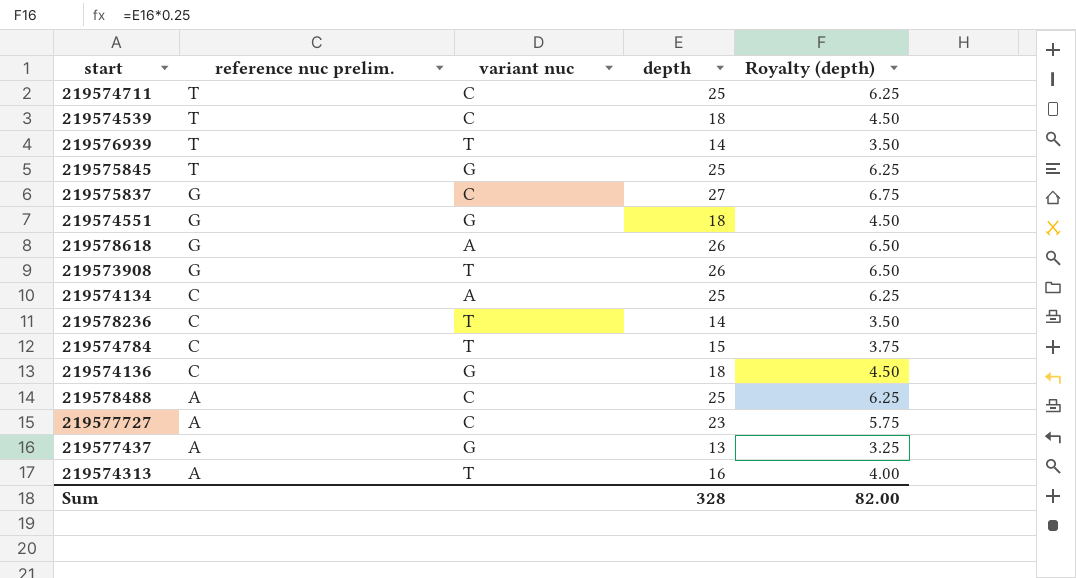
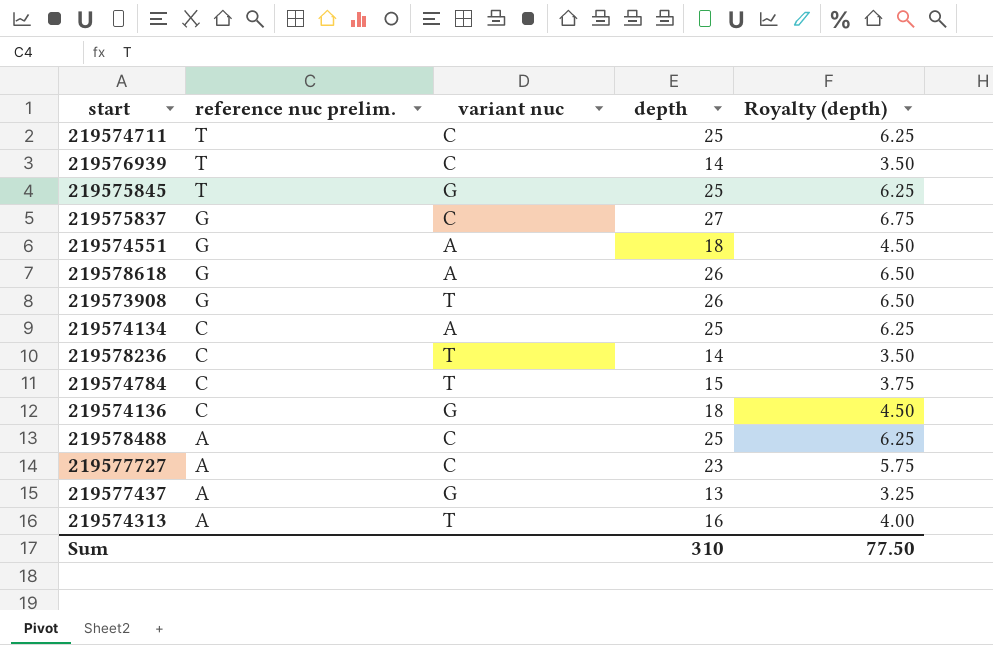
row 219574539: T | C | 18 | 4.50 -> none
219576939 | variant nuc: T -> C
219574551 | variant nuc: G -> A
Sum | depth: 328 -> 310
Sum | Royalty (depth): 82.00 -> 77.50

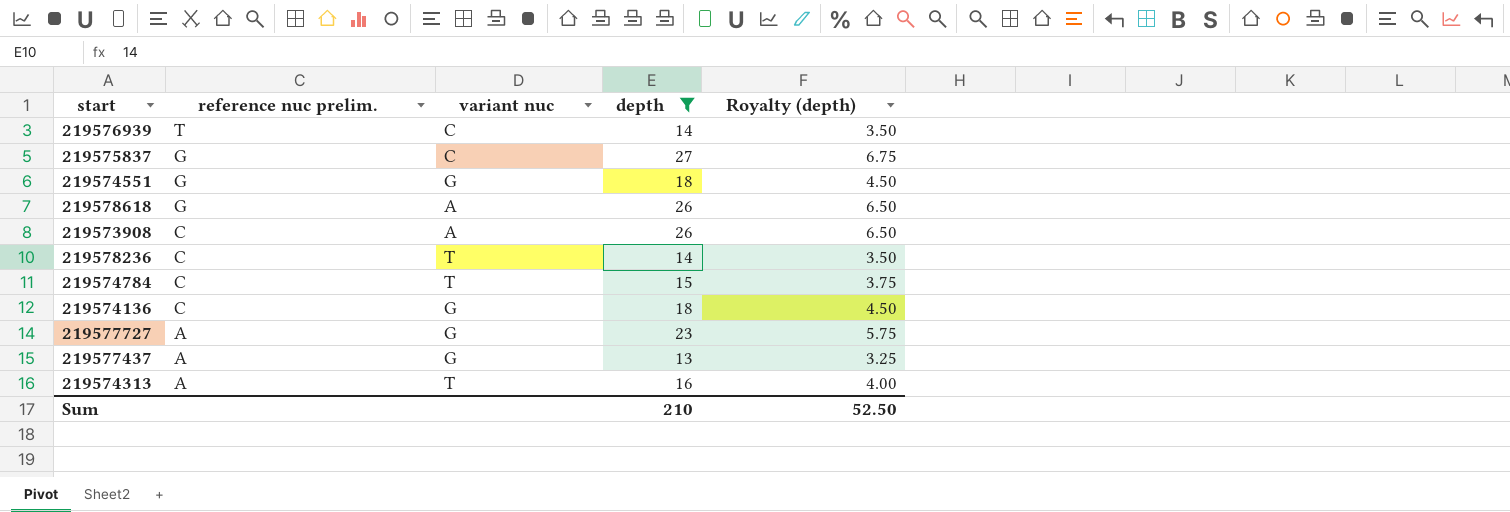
filter: none -> depth != 25
219574551 | variant nuc: A -> G
219573908 | reference nuc prelim.: G -> C
219573908 | variant nuc: T -> A
219577727 | variant nuc: C -> G
Sum | depth: 310 -> 210
Sum | Royalty (depth): 77.50 -> 52.50

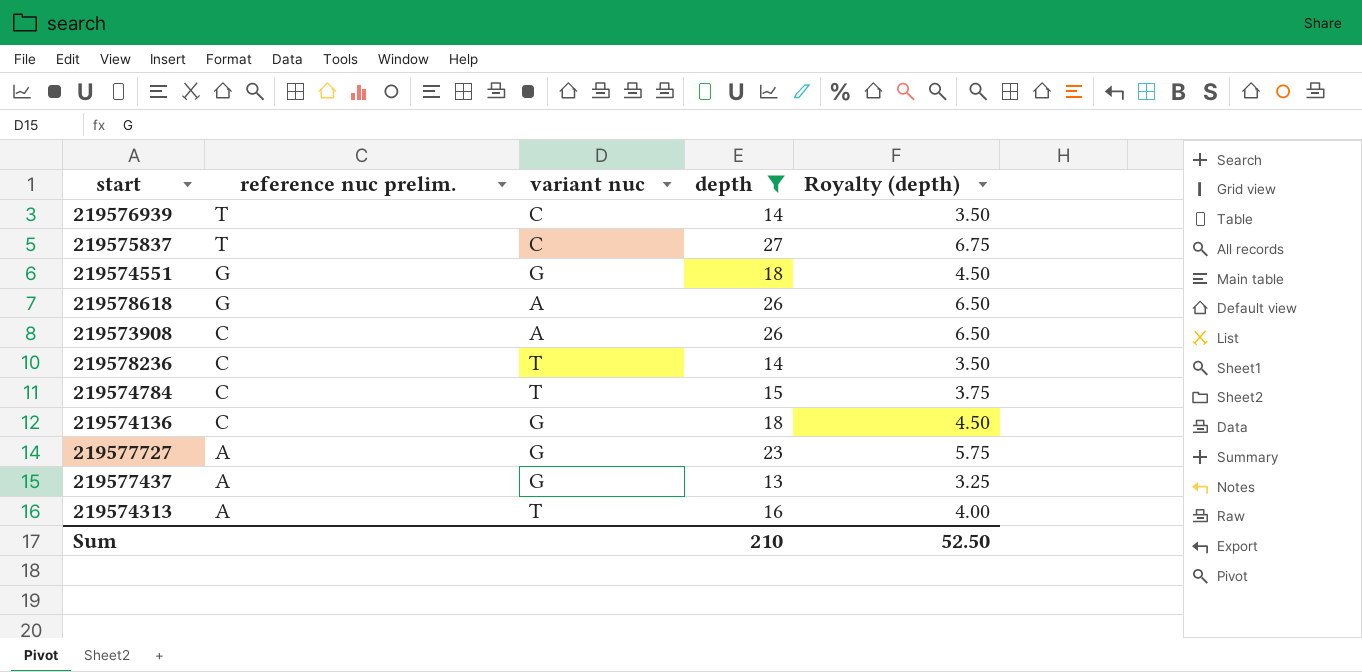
219575837 | reference nuc prelim.: G -> T

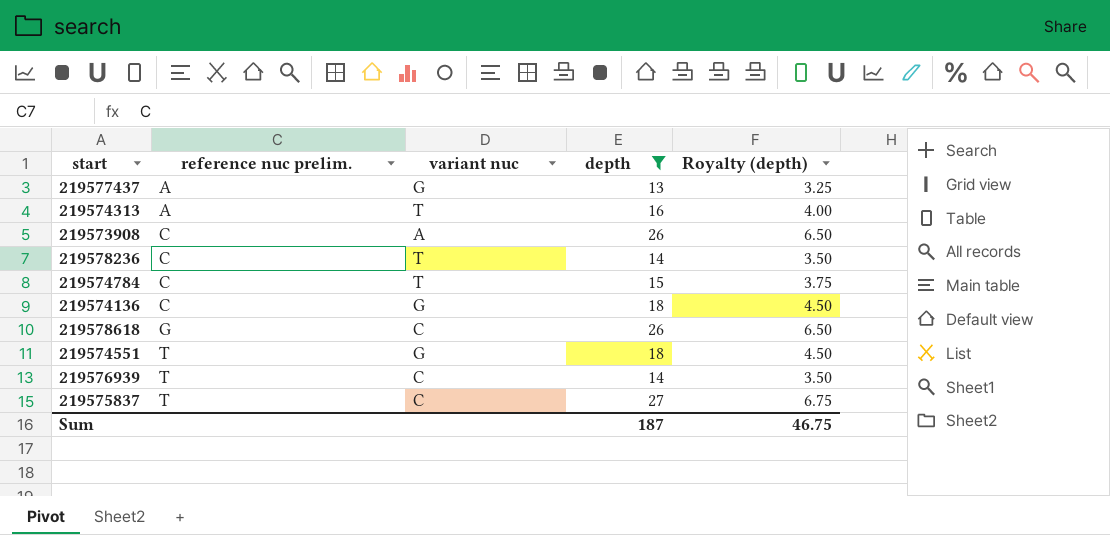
row order: reference nuc prelim. descending -> reference nuc prelim. ascending
row 219577727: A | G | 23 | 5.75 -> none
219578618 | variant nuc: A -> C
219574551 | reference nuc prelim.: G -> T
Sum | depth: 210 -> 187
Sum | Royalty (depth): 52.50 -> 46.75

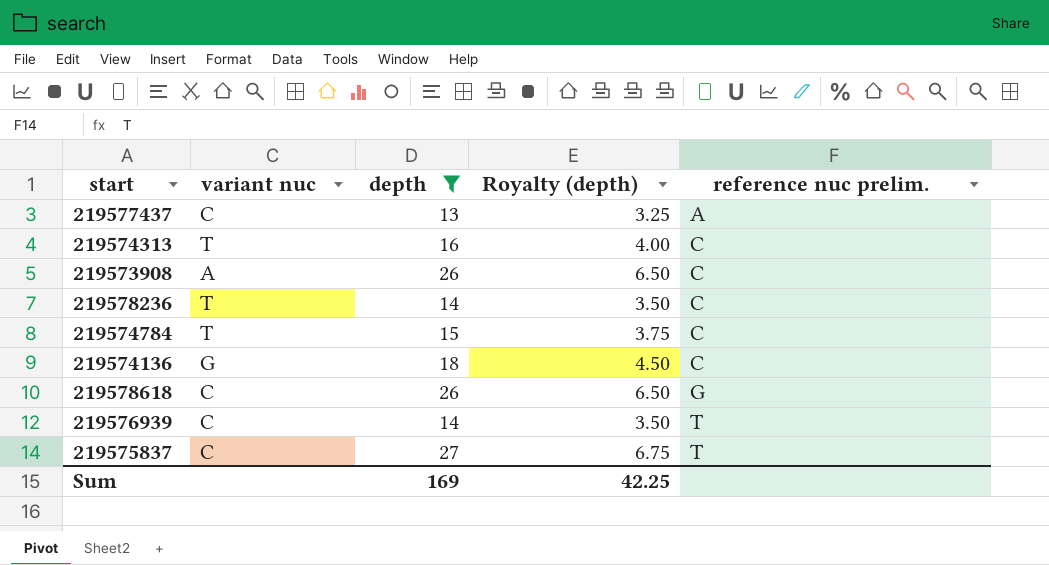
column reference nuc prelim. | position: 2 -> 5
row 219574551: T | G | 18 | 4.50 -> none
219577437 | variant nuc: G -> C
219574313 | reference nuc prelim.: A -> C
Sum | depth: 187 -> 169
Sum | Royalty (depth): 46.75 -> 42.25

